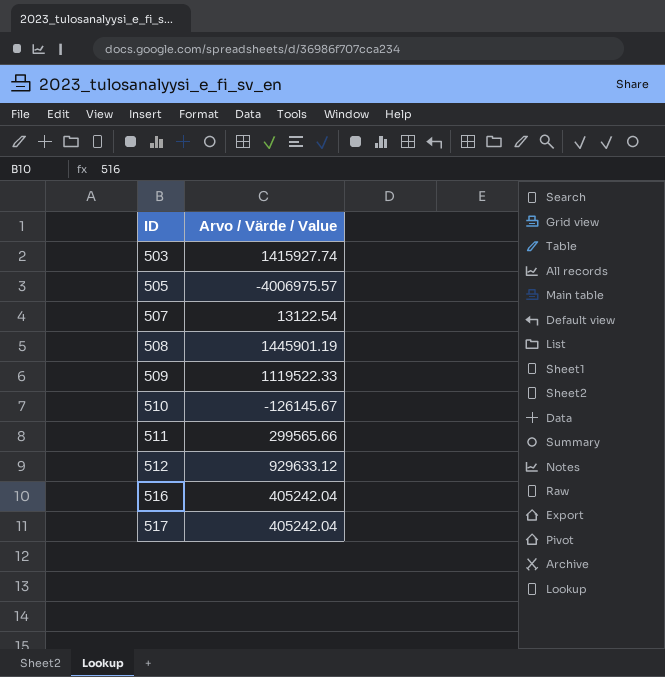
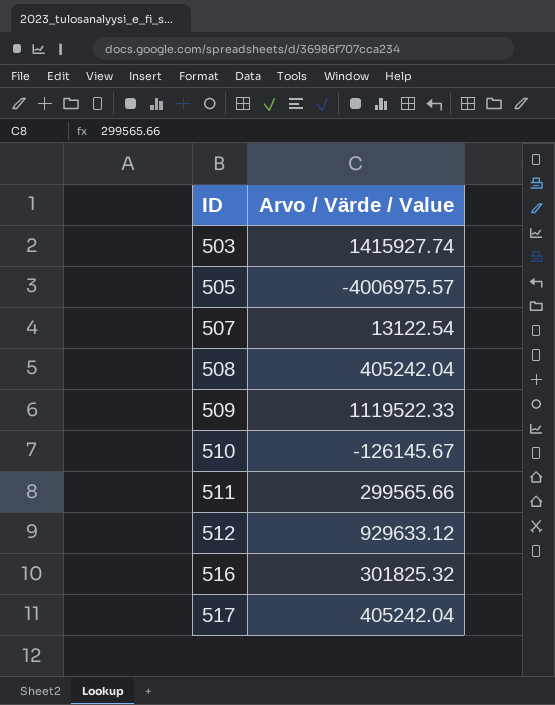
508 | Arvo / Värde / Value: 1445901.19 -> 405242.04
516 | Arvo / Värde / Value: 405242.04 -> 301825.32

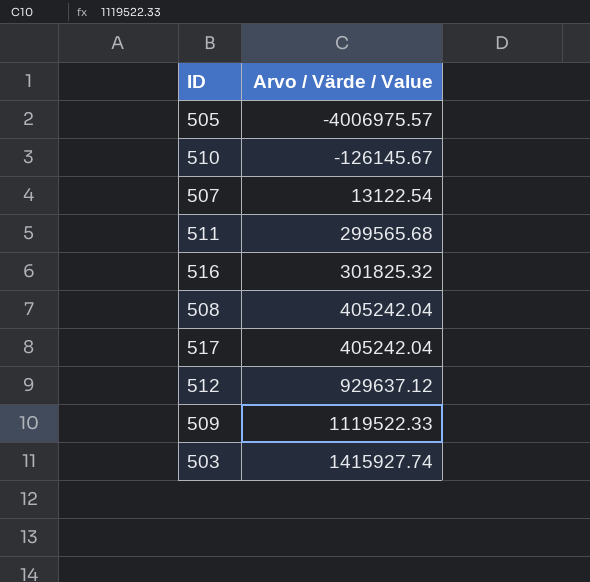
row order: ID ascending -> Arvo / Värde / Value ascending
511 | Arvo / Värde / Value: 299565.66 -> 299565.68
512 | Arvo / Värde / Value: 929633.12 -> 929637.12

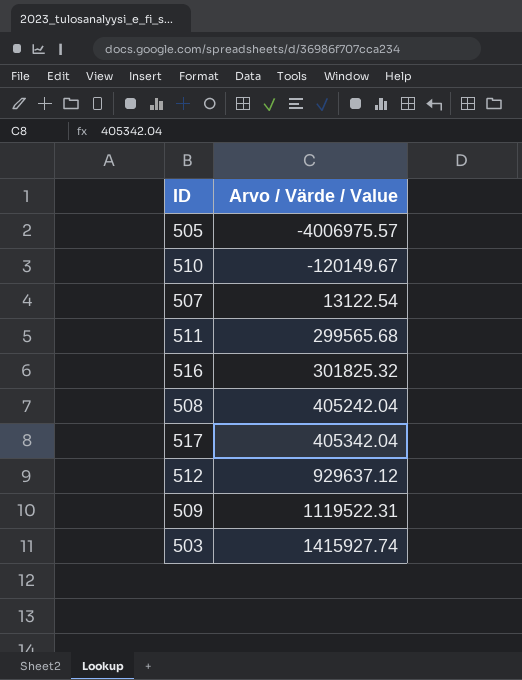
510 | Arvo / Värde / Value: -126145.67 -> -120149.67
517 | Arvo / Värde / Value: 405242.04 -> 405342.04
509 | Arvo / Värde / Value: 1119522.33 -> 1119522.31

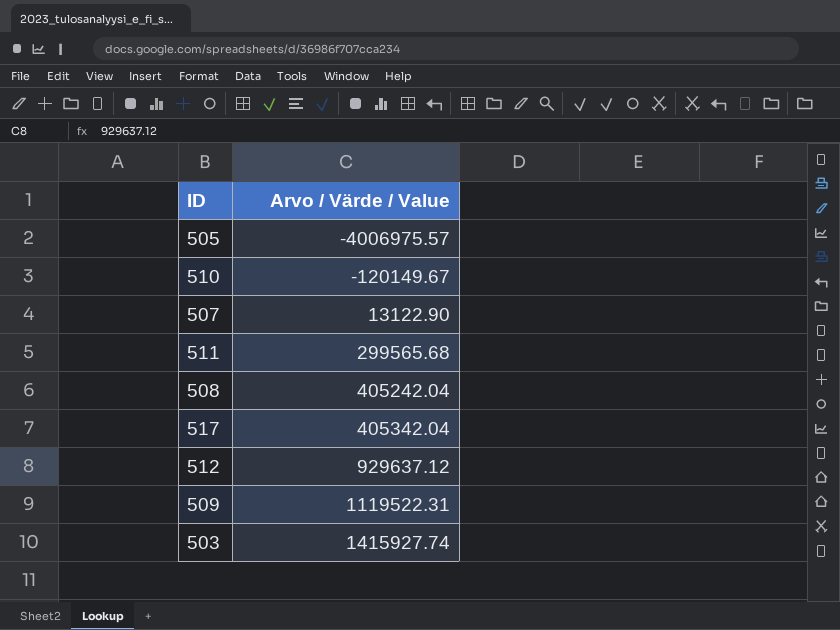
row 516: 301825.32 -> none
507 | Arvo / Värde / Value: 13122.54 -> 13122.90

